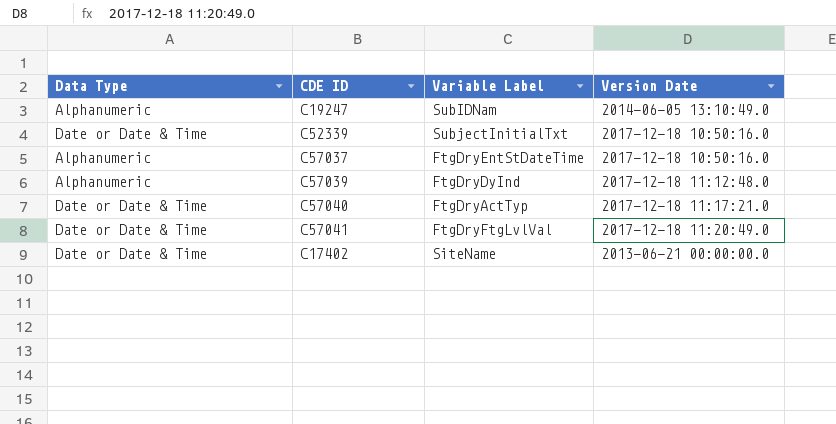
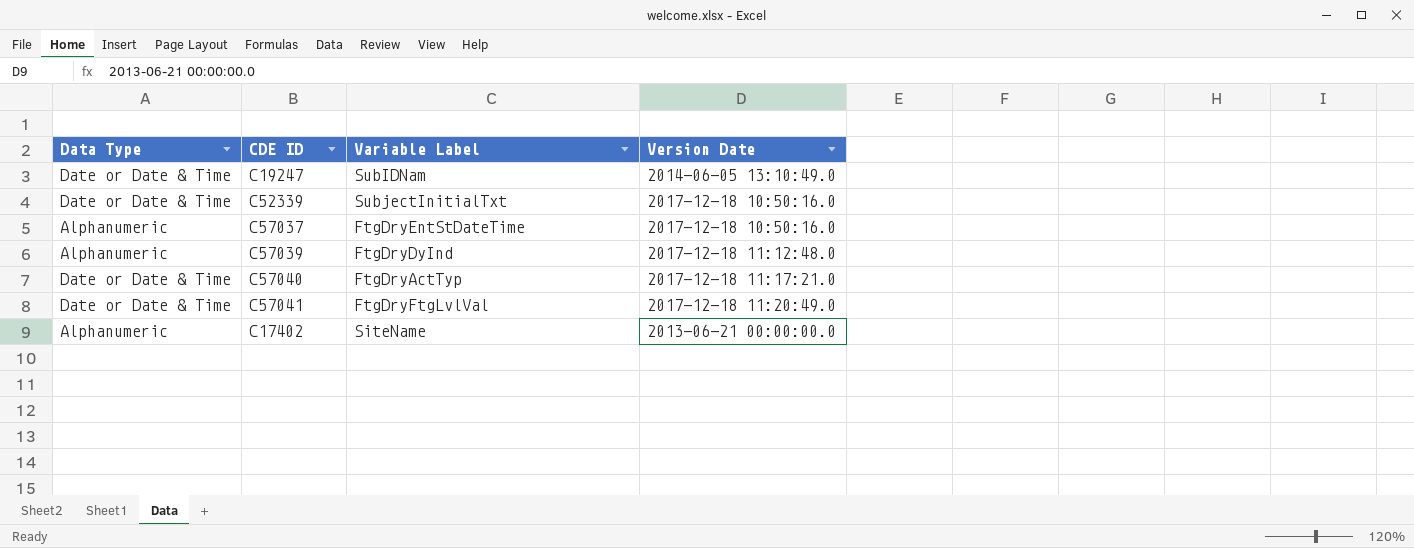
C19247 | Data Type: Alphanumeric -> Date or Date & Time
C17402 | Data Type: Date or Date & Time -> Alphanumeric

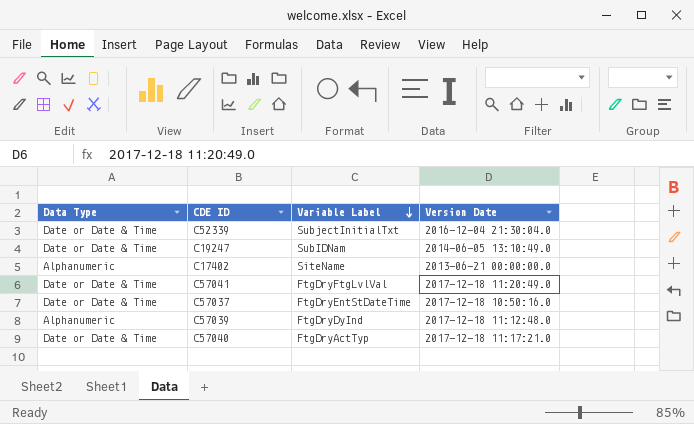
row order: none -> Variable Label descending
C52339 | Version Date: 2017-12-18 10:50:16.0 -> 2016-12-04 21:30:04.0
C57037 | Data Type: Alphanumeric -> Date or Date & Time

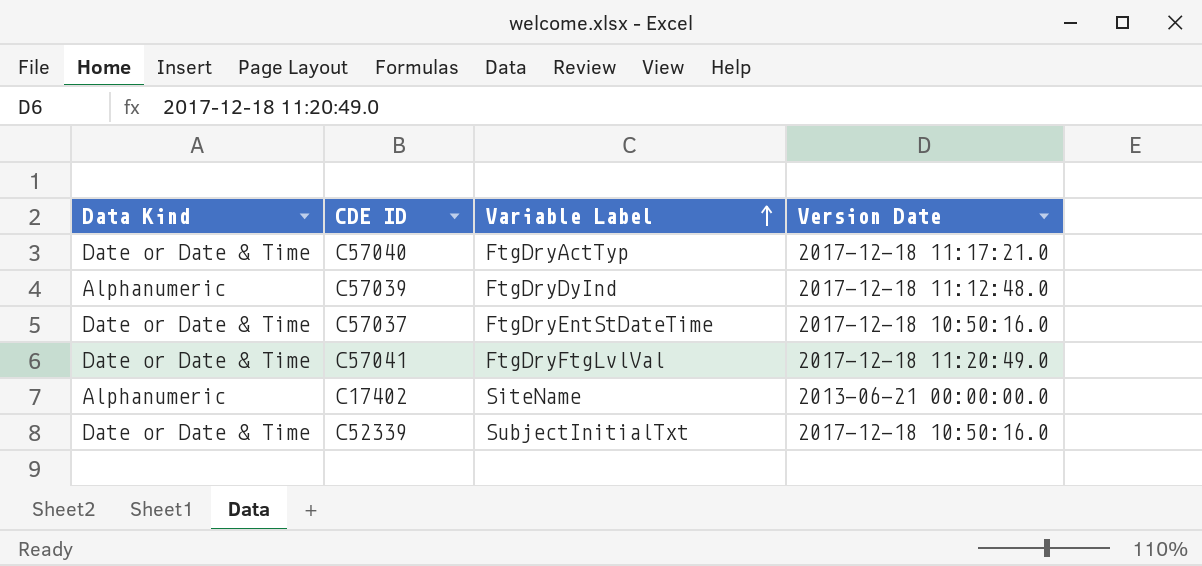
row order: Variable Label descending -> Variable Label ascending
column name: Data Type -> Data Kind
row C19247: Date or Date & Time | SubIDNam | 2014-06-05 13:10:49.0 -> none
C52339 | Version Date: 2016-12-04 21:30:04.0 -> 2017-12-18 10:50:16.0

